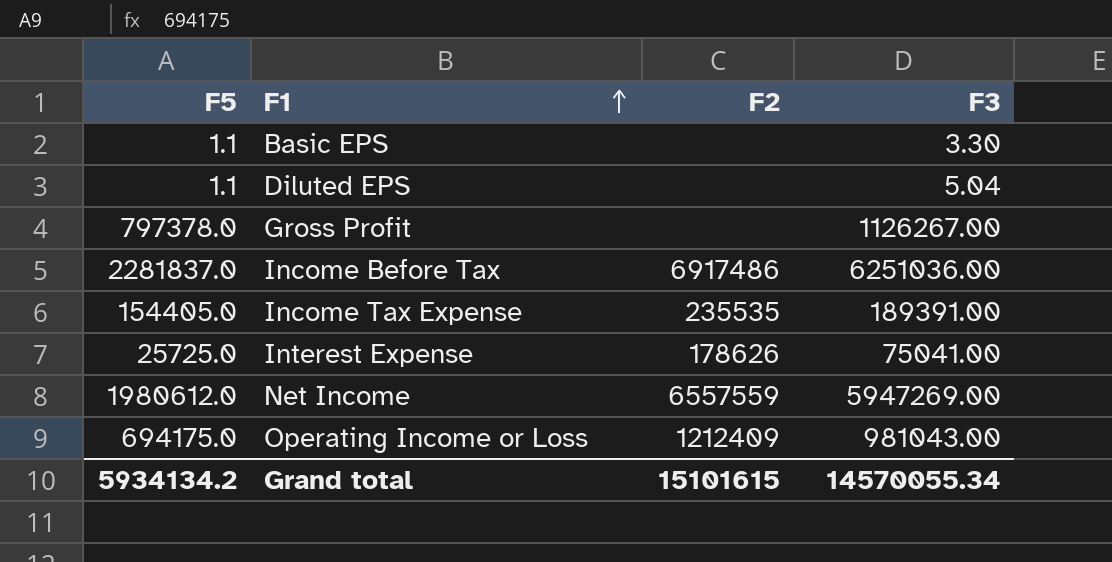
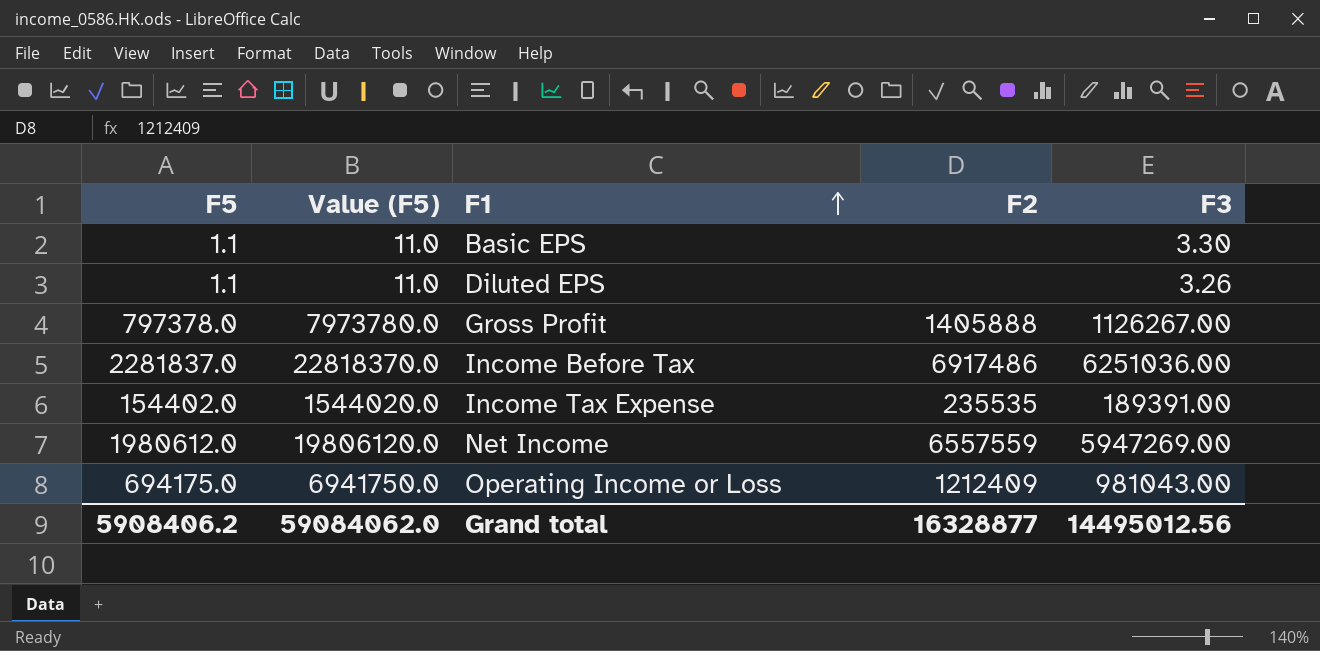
column Value (F5) | formula: none -> [F5] * 10
row Interest Expense: 25725.0 | 178626 | 75041.00 -> none
Diluted EPS | F3: 5.04 -> 3.26
Gross Profit | F2: none -> 1405888
Income Tax Expense | F5: 154405.0 -> 154402.0
Grand total | F5: 5934134.2 -> 5908406.2
Grand total | F2: 15101615 -> 16328877
Grand total | F3: 14570055.34 -> 14495012.56

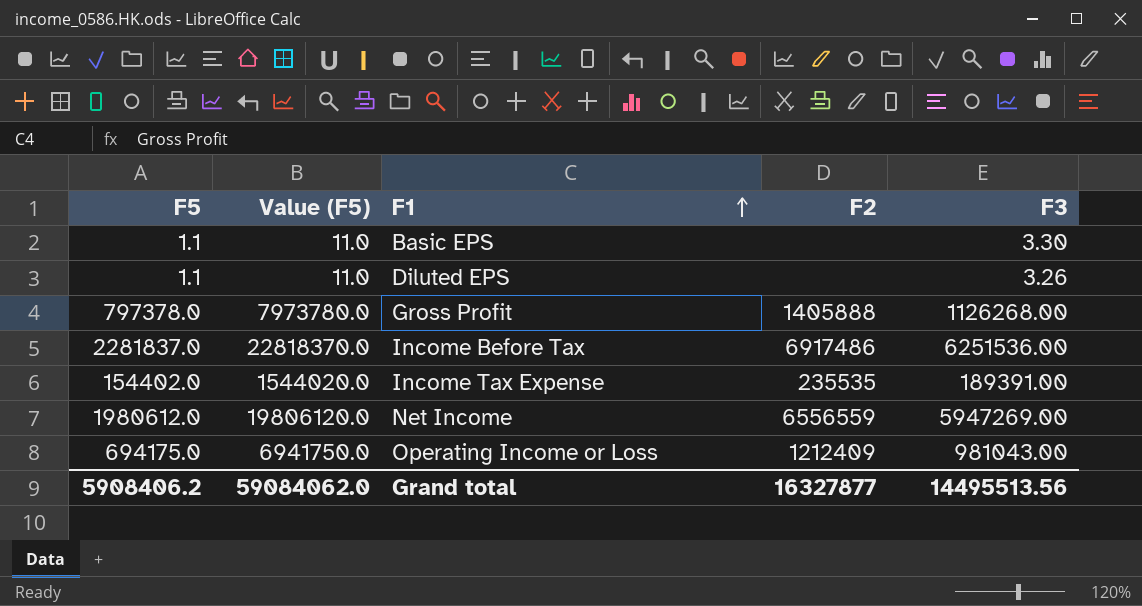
Gross Profit | F3: 1126267.00 -> 1126268.00
Income Before Tax | F3: 6251036.00 -> 6251536.00
Net Income | F2: 6557559 -> 6556559
Grand total | F2: 16328877 -> 16327877
Grand total | F3: 14495012.56 -> 14495513.56

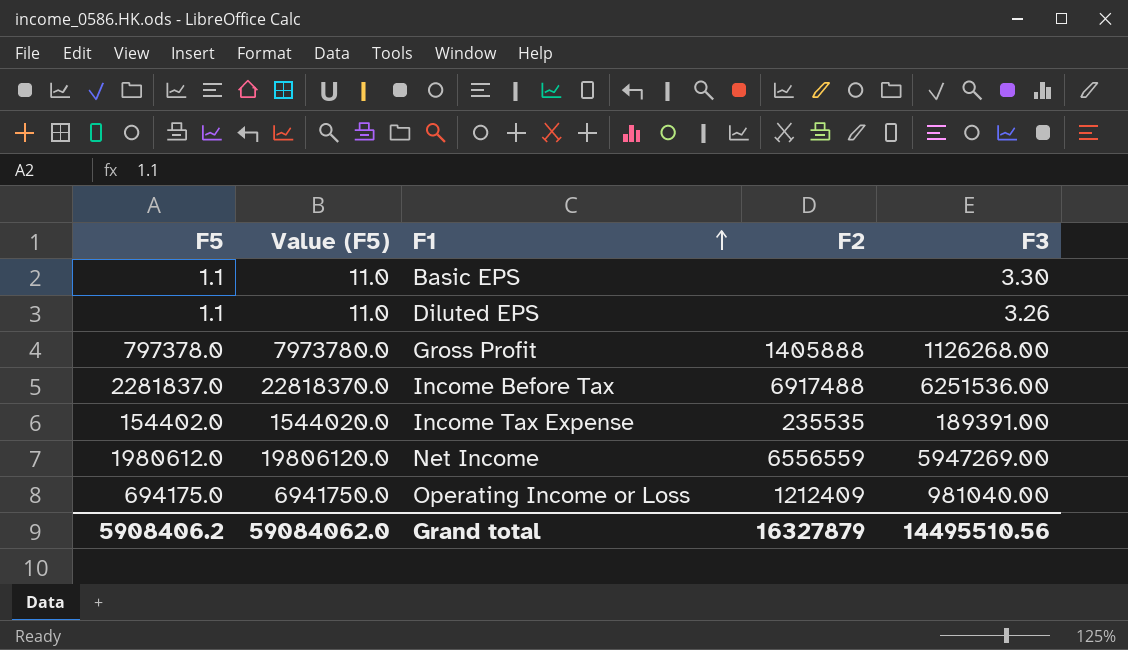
Income Before Tax | F2: 6917486 -> 6917488
Operating Income or Loss | F3: 981043.00 -> 981040.00
Grand total | F2: 16327877 -> 16327879
Grand total | F3: 14495513.56 -> 14495510.56

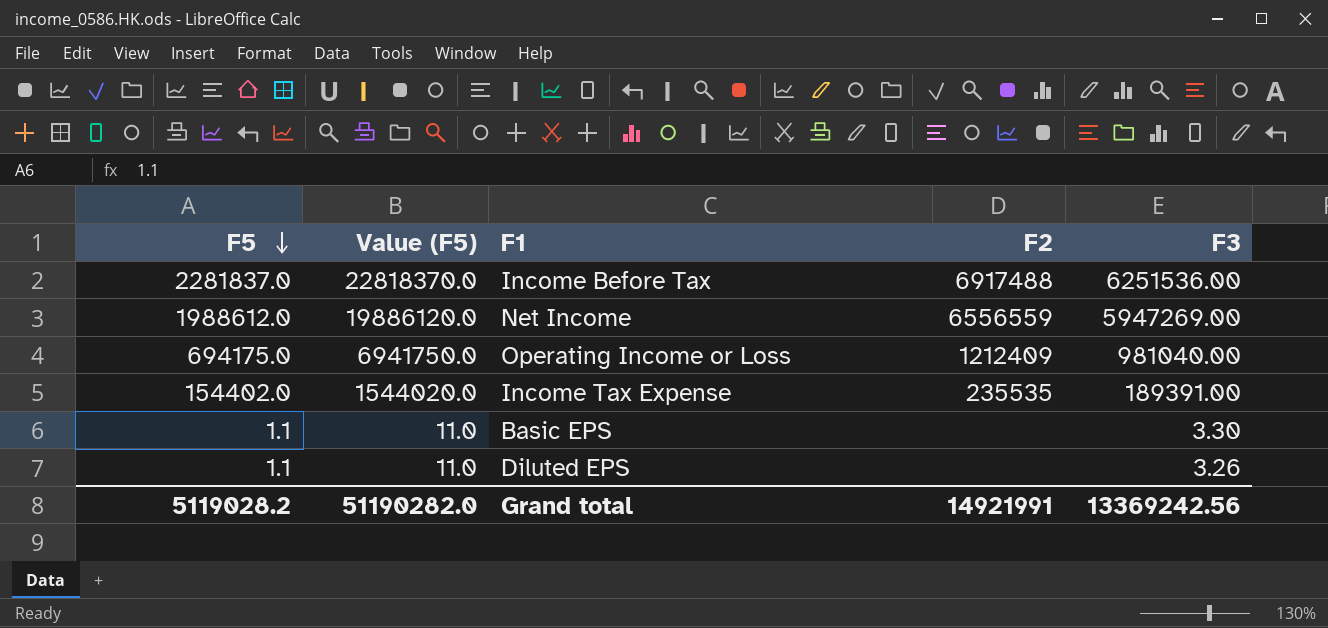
row order: F1 ascending -> F5 descending
row Gross Profit: 797378.0 | 7973780.0 | 1405888 | 1126268.00 -> none
Net Income | F5: 1980612.0 -> 1988612.0
Net Income | Value (F5): 19806120.0 -> 19886120.0
Grand total | F5: 5908406.2 -> 5119028.2
Grand total | Value (F5): 59084062.0 -> 51190282.0
Grand total | F2: 16327879 -> 14921991
Grand total | F3: 14495510.56 -> 13369242.56

